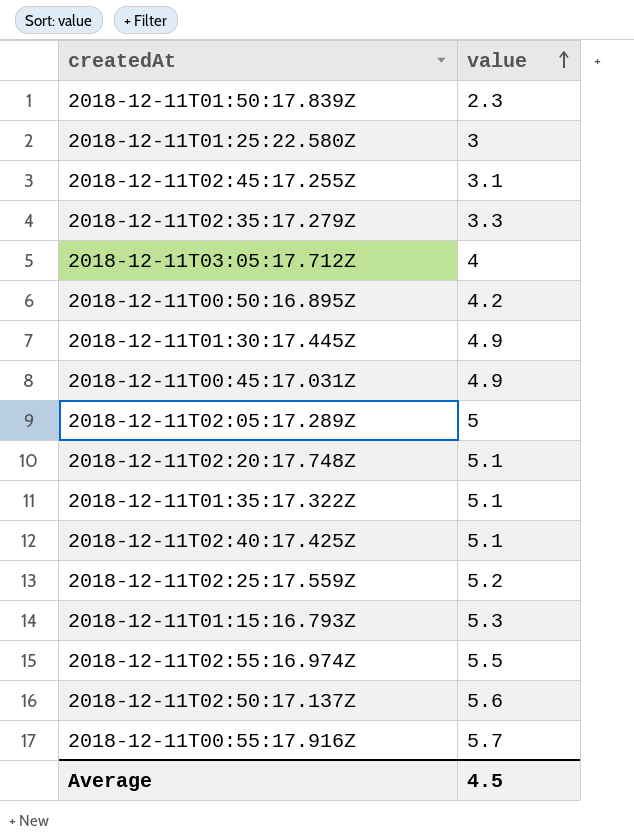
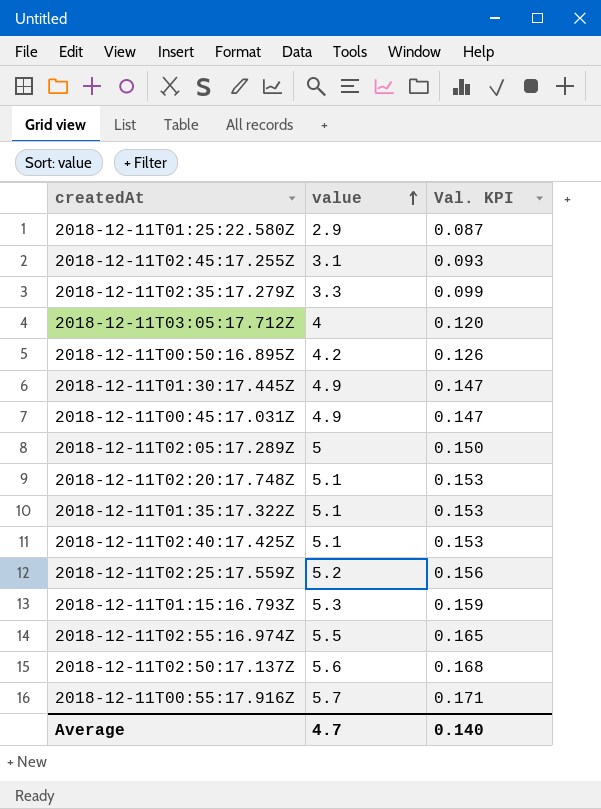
column Val. KPI | formula: none -> [value] * 0.03
row 2018-12-11T01:50:17.839Z: 2.3 -> none
2018-12-11T01:25:22.580Z | value: 3 -> 2.9
Average | value: 4.5 -> 4.7

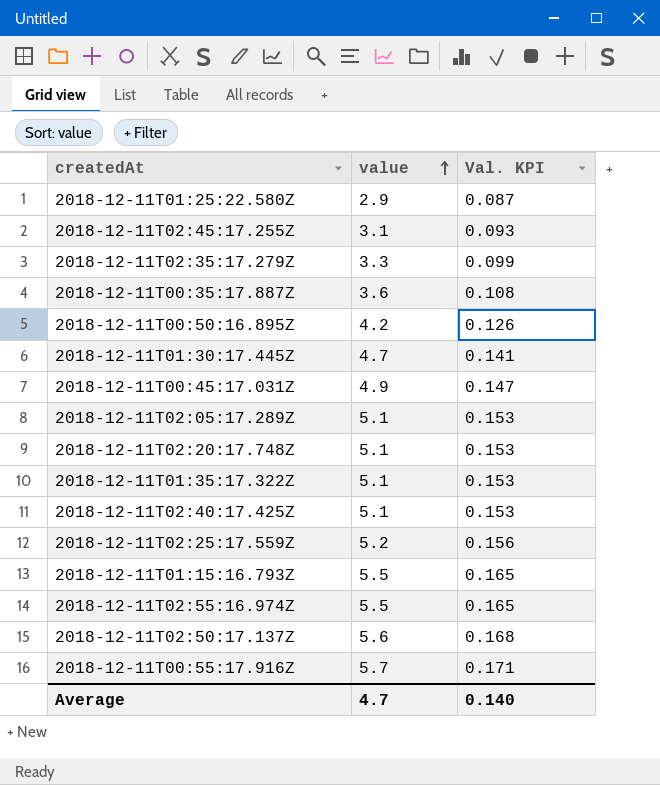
row 2018-12-11T03:05:17.712Z: 4 | 0.120 -> none
row 2018-12-11T00:35:17.887Z: none -> 3.6 | 0.108
2018-12-11T01:30:17.445Z | value: 4.9 -> 4.7
2018-12-11T01:30:17.445Z | Val. KPI: 0.147 -> 0.141
2018-12-11T02:05:17.289Z | value: 5 -> 5.1
2018-12-11T02:05:17.289Z | Val. KPI: 0.150 -> 0.153
2018-12-11T01:15:16.793Z | value: 5.3 -> 5.5
2018-12-11T01:15:16.793Z | Val. KPI: 0.159 -> 0.165

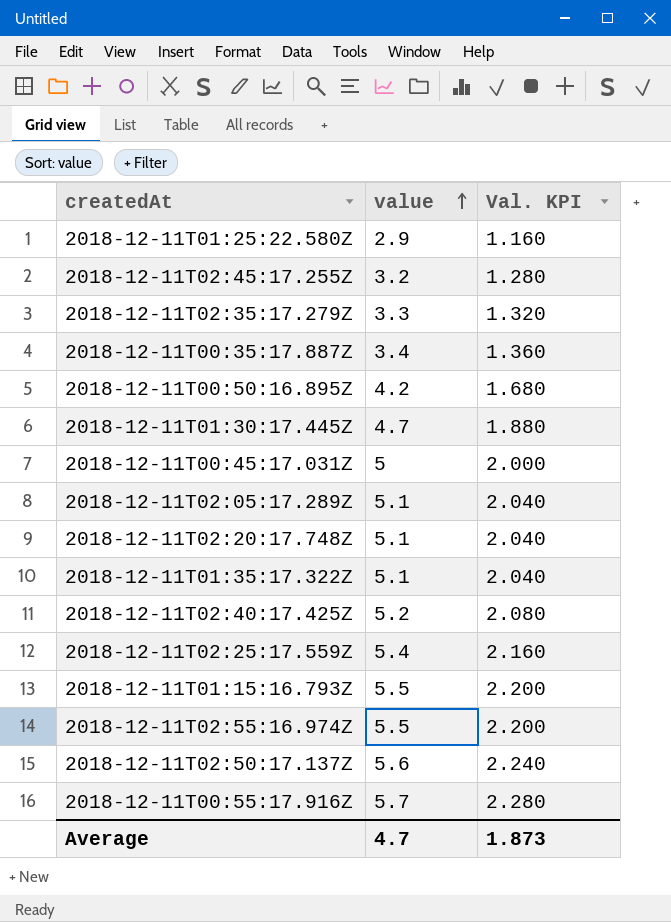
column Val. KPI | formula: [value] * 0.03 -> [value] * 0.4
2018-12-11T02:45:17.255Z | value: 3.1 -> 3.2
2018-12-11T00:35:17.887Z | value: 3.6 -> 3.4
2018-12-11T00:45:17.031Z | value: 4.9 -> 5
2018-12-11T02:40:17.425Z | value: 5.1 -> 5.2
2018-12-11T02:25:17.559Z | value: 5.2 -> 5.4
Average | Val. KPI: 0.140 -> 1.873

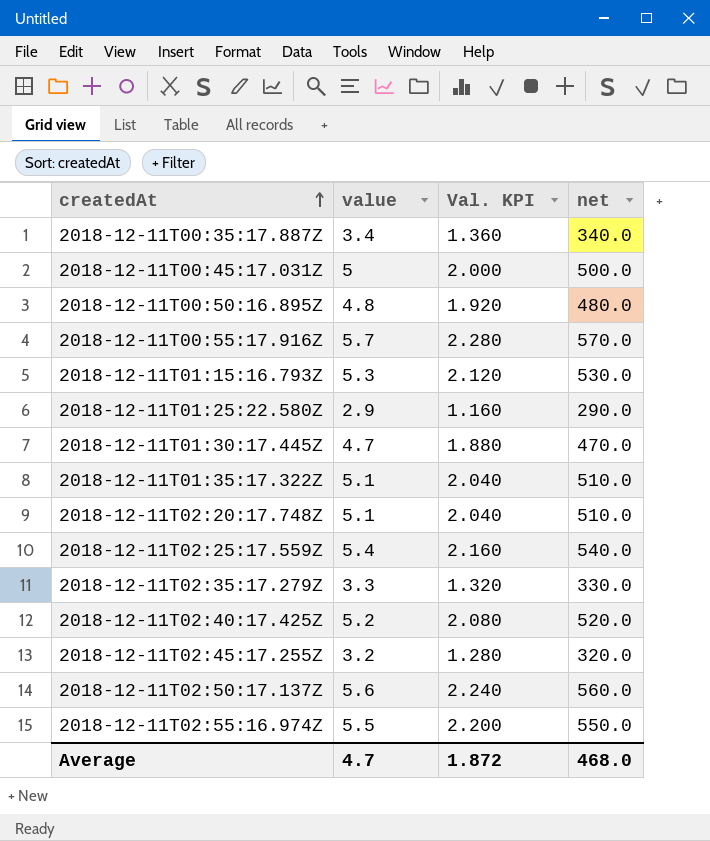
row order: value ascending -> createdAt ascending
column net | formula: none -> [value] * 100
row 2018-12-11T02:05:17.289Z: 5.1 | 2.040 -> none
2018-12-11T00:50:16.895Z | value: 4.2 -> 4.8
2018-12-11T00:50:16.895Z | Val. KPI: 1.680 -> 1.920
2018-12-11T01:15:16.793Z | value: 5.5 -> 5.3
2018-12-11T01:15:16.793Z | Val. KPI: 2.200 -> 2.120
Average | Val. KPI: 1.873 -> 1.872

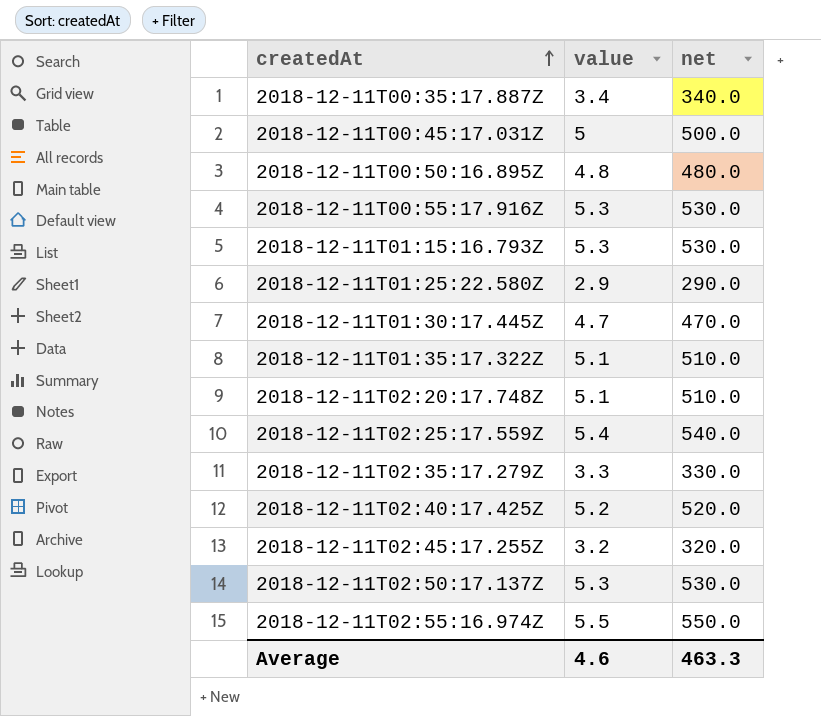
column Val. KPI | formula: [value] * 0.4 -> none
2018-12-11T00:55:17.916Z | value: 5.7 -> 5.3
2018-12-11T00:55:17.916Z | net: 570.0 -> 530.0
2018-12-11T02:50:17.137Z | value: 5.6 -> 5.3
2018-12-11T02:50:17.137Z | net: 560.0 -> 530.0
Average | value: 4.7 -> 4.6
Average | net: 468.0 -> 463.3

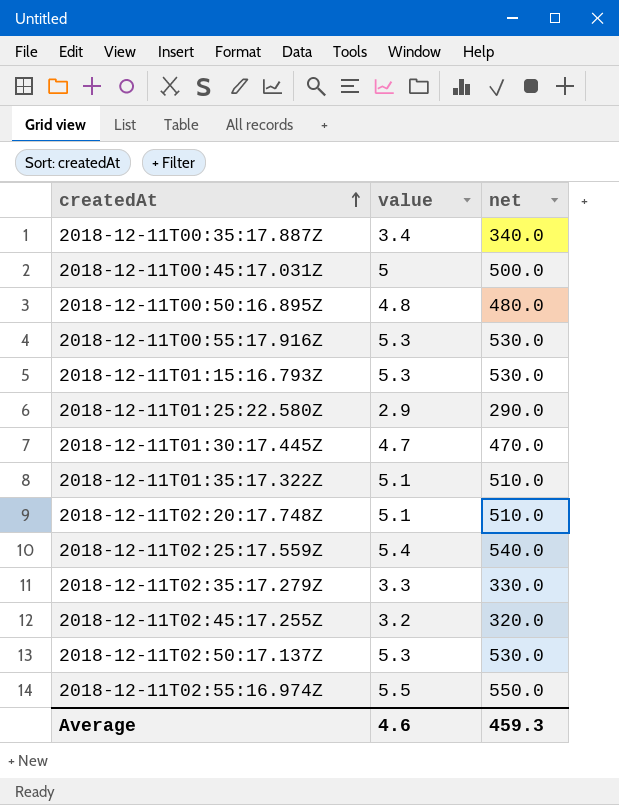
row 2018-12-11T02:40:17.425Z: 5.2 | 520.0 -> none
Average | net: 463.3 -> 459.3

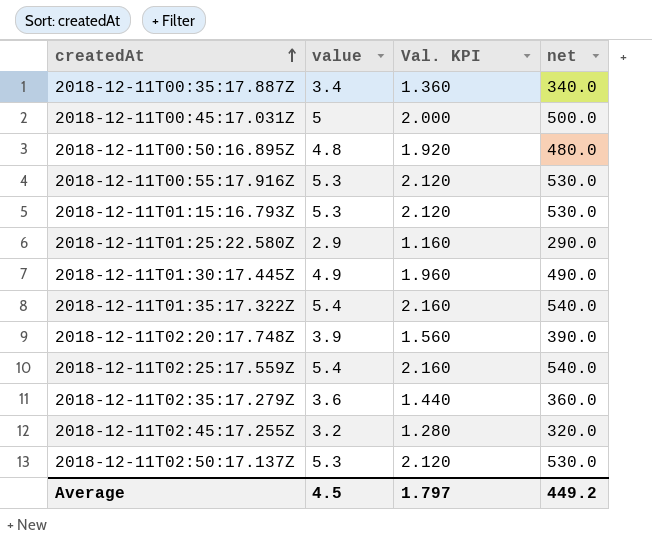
column Val. KPI | formula: none -> [value] * 0.4
row 2018-12-11T02:55:16.974Z: 5.5 | 550.0 -> none
2018-12-11T01:30:17.445Z | value: 4.7 -> 4.9
2018-12-11T01:30:17.445Z | net: 470.0 -> 490.0
2018-12-11T01:35:17.322Z | value: 5.1 -> 5.4
2018-12-11T01:35:17.322Z | net: 510.0 -> 540.0
2018-12-11T02:20:17.748Z | value: 5.1 -> 3.9
2018-12-11T02:20:17.748Z | net: 510.0 -> 390.0
2018-12-11T02:35:17.279Z | value: 3.3 -> 3.6
2018-12-11T02:35:17.279Z | net: 330.0 -> 360.0
Average | value: 4.6 -> 4.5
Average | net: 459.3 -> 449.2

